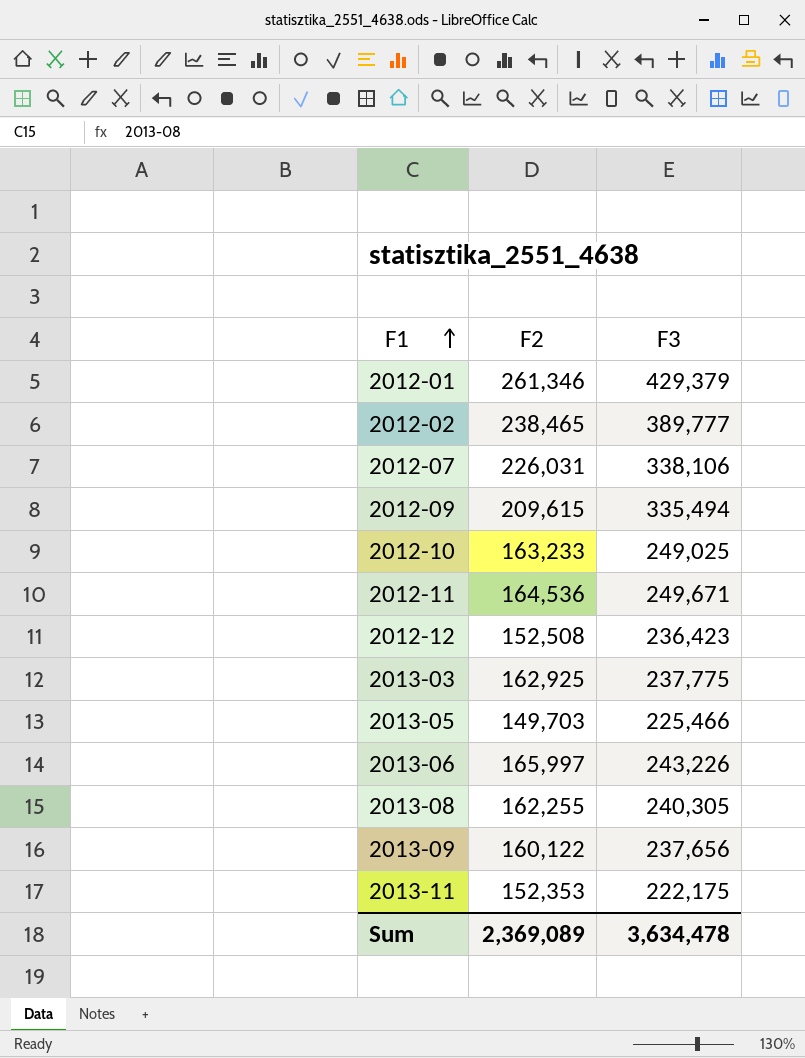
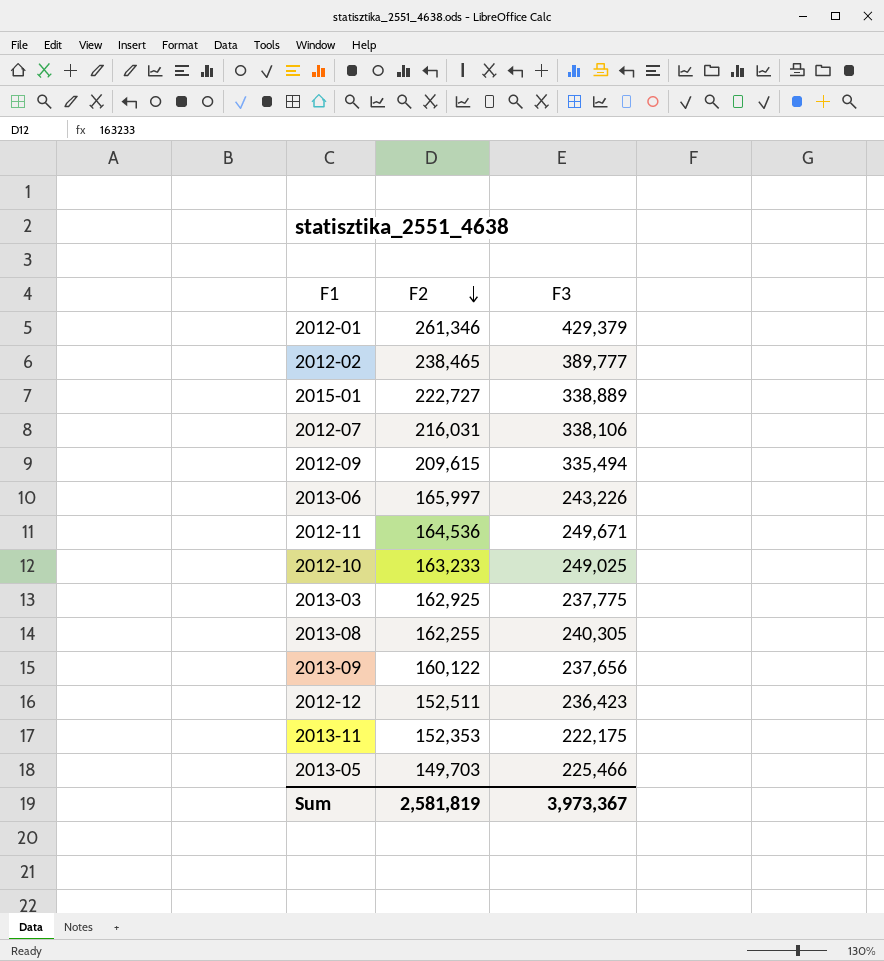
row order: F1 ascending -> F2 descending
row 2015-01: none -> 222,727 | 338,889
2012-07 | F2: 226,031 -> 216,031
2012-12 | F2: 152,508 -> 152,511
Sum | F2: 2,369,089 -> 2,581,819
Sum | F3: 3,634,478 -> 3,973,367

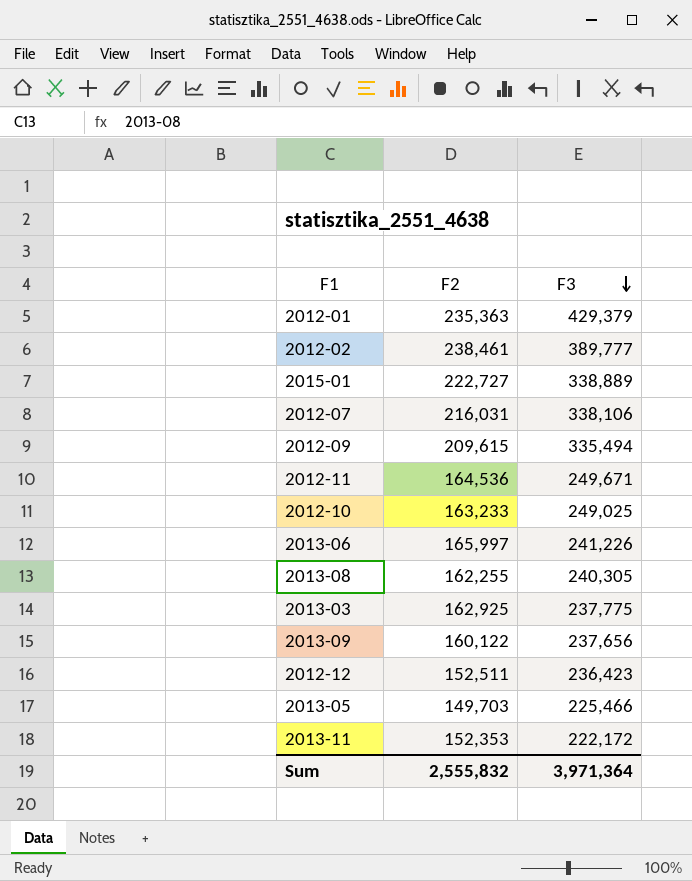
row order: F2 descending -> F3 descending
2012-01 | F2: 261,346 -> 235,363
2012-02 | F2: 238,465 -> 238,461
2013-06 | F3: 243,226 -> 241,226
2013-11 | F3: 222,175 -> 222,172
Sum | F2: 2,581,819 -> 2,555,832
Sum | F3: 3,973,367 -> 3,971,364

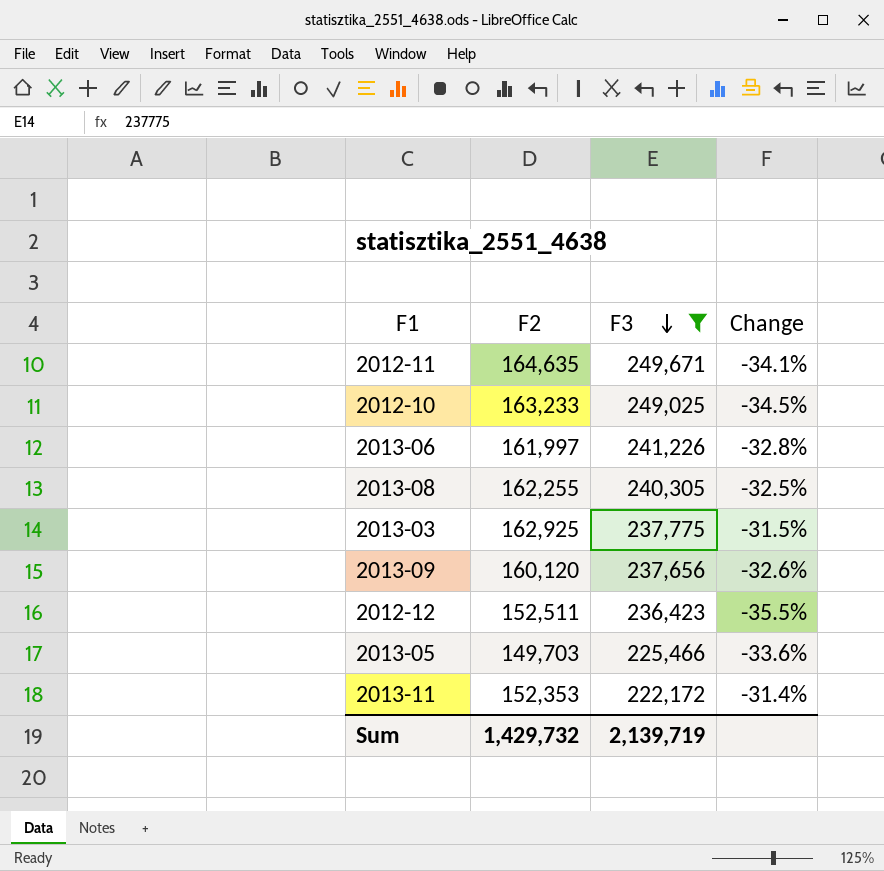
filter: none -> F3 <= 249,671
column Change | formula: none -> ([F2] - [F3]) / [F3]
2012-11 | F2: 164,536 -> 164,635
2013-06 | F2: 165,997 -> 161,997
2013-09 | F2: 160,122 -> 160,120
Sum | F2: 2,555,832 -> 1,429,732
Sum | F3: 3,971,364 -> 2,139,719

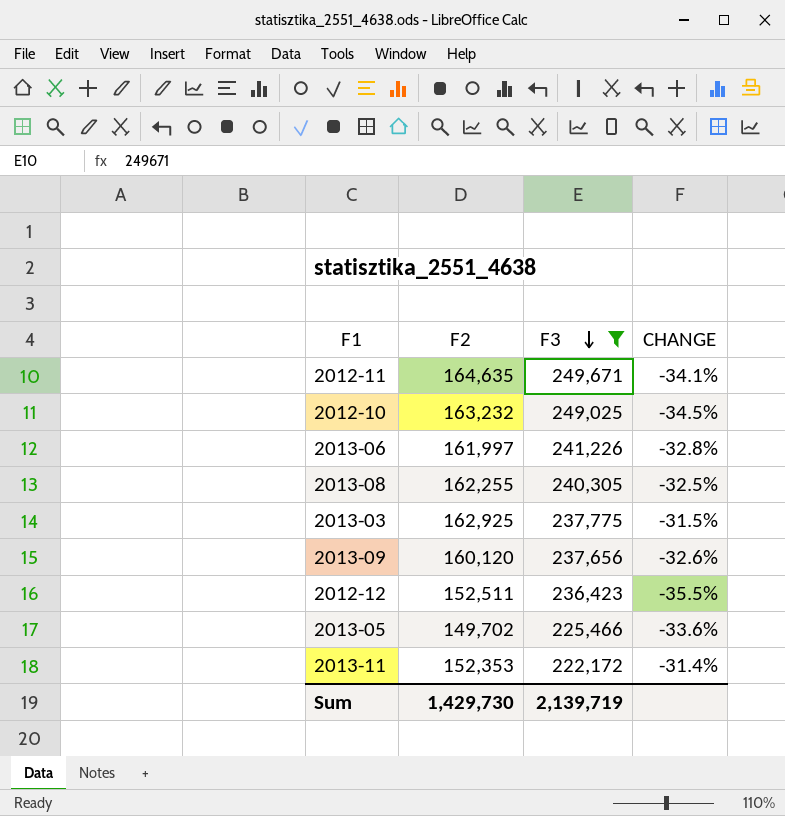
column name: Change -> CHANGE
2012-10 | F2: 163,233 -> 163,232
2013-05 | F2: 149,703 -> 149,702
Sum | F2: 1,429,732 -> 1,429,730

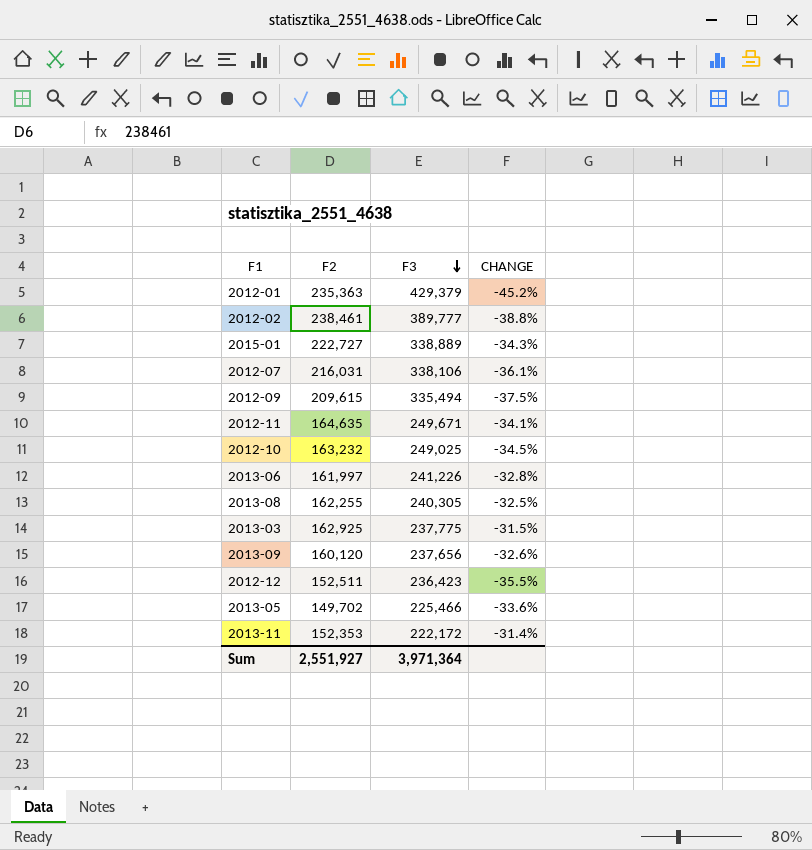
filter: F3 <= 249,671 -> none
Sum | F2: 1,429,730 -> 2,551,927
Sum | F3: 2,139,719 -> 3,971,364

